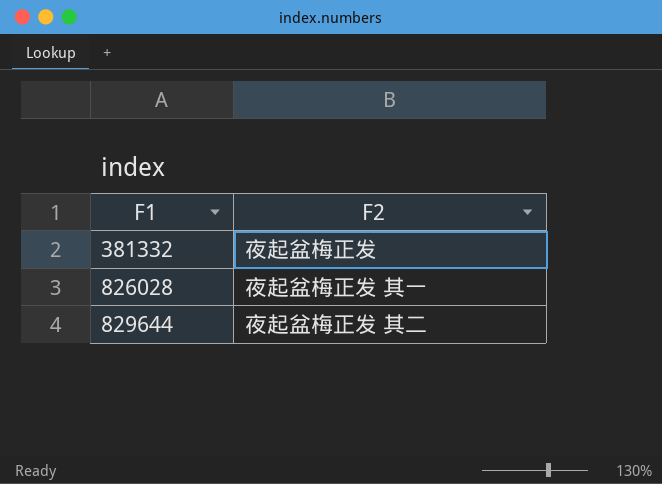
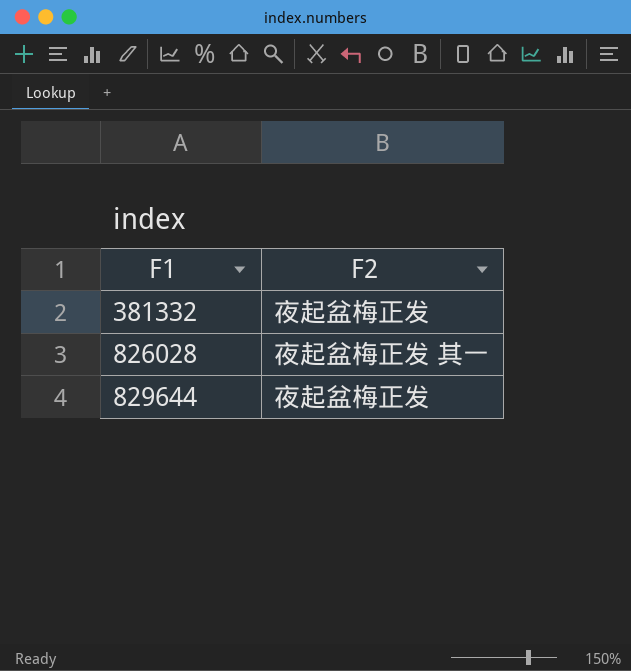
829644 | F2: 夜起盆梅正发 其二 -> 夜起盆梅正发

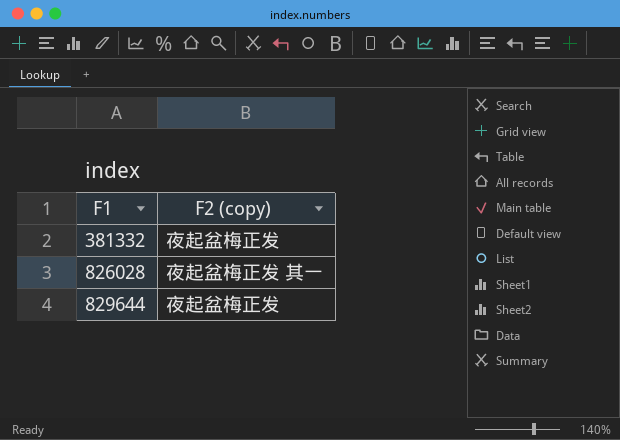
column name: F2 -> F2 (copy)

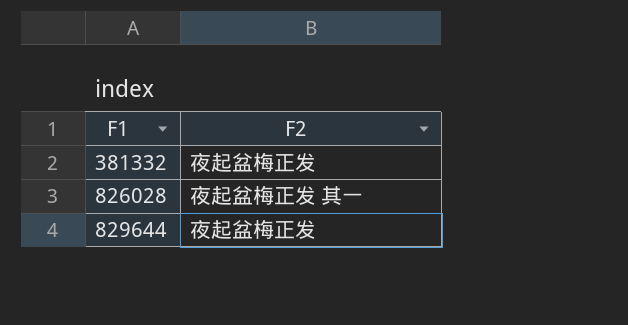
column name: F2 (copy) -> F2

